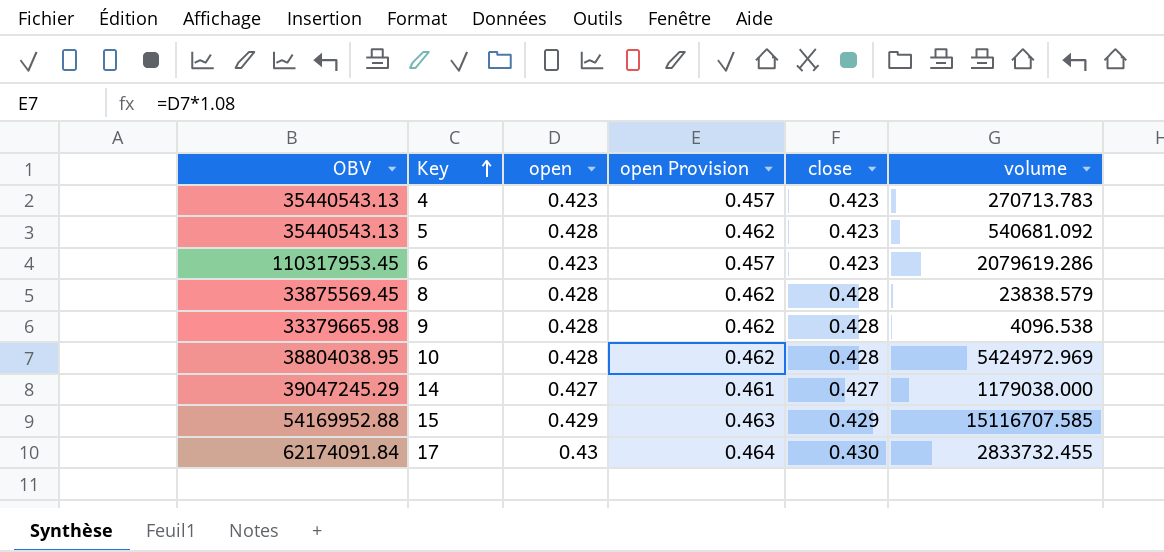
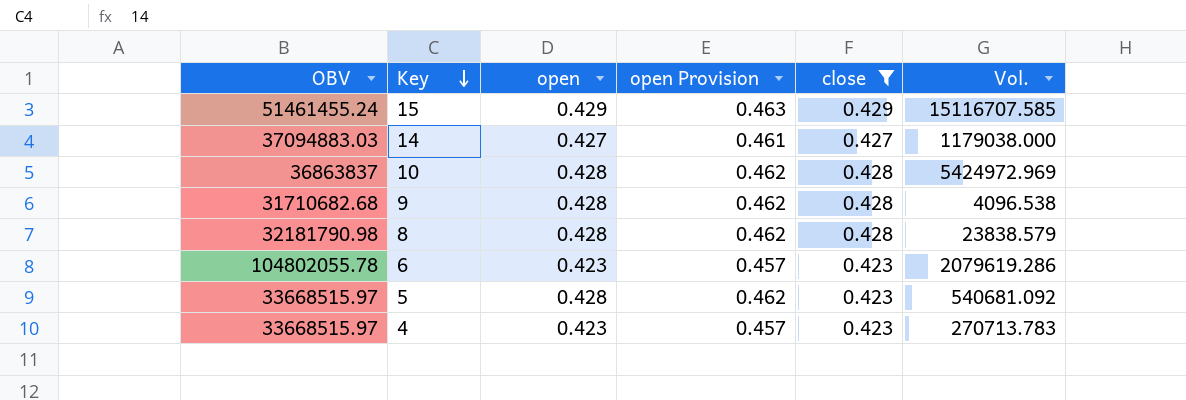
filter: none -> close != 0.430
row order: Key ascending -> Key descending
column name: volume -> Vol.
15 | OBV: 54169952.88 -> 51461455.24
14 | OBV: 39047245.29 -> 37094883.03
10 | OBV: 38804038.95 -> 36863837
9 | OBV: 33379665.98 -> 31710682.68
8 | OBV: 33875569.45 -> 32181790.98
6 | OBV: 110317953.45 -> 104802055.78
5 | OBV: 35440543.13 -> 33668515.97
4 | OBV: 35440543.13 -> 33668515.97

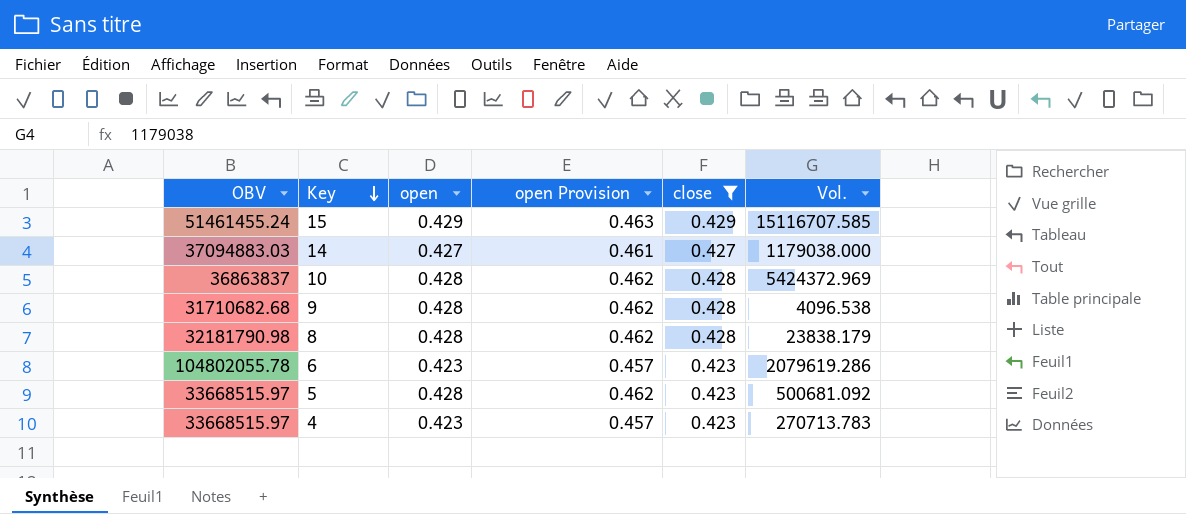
10 | Vol.: 5424972.969 -> 5424372.969
8 | Vol.: 23838.579 -> 23838.179
5 | Vol.: 540681.092 -> 500681.092

